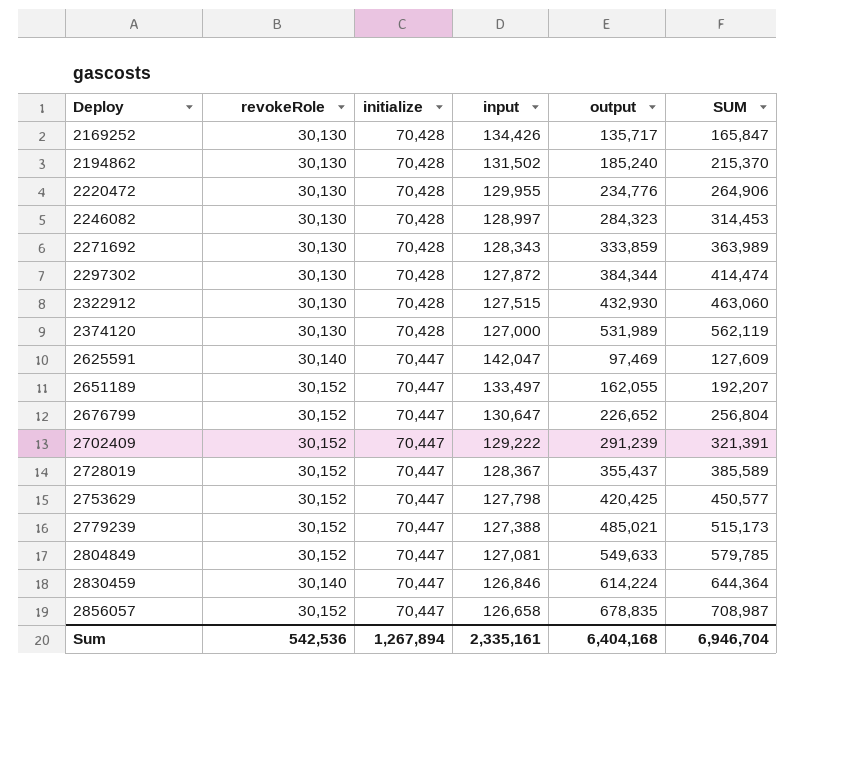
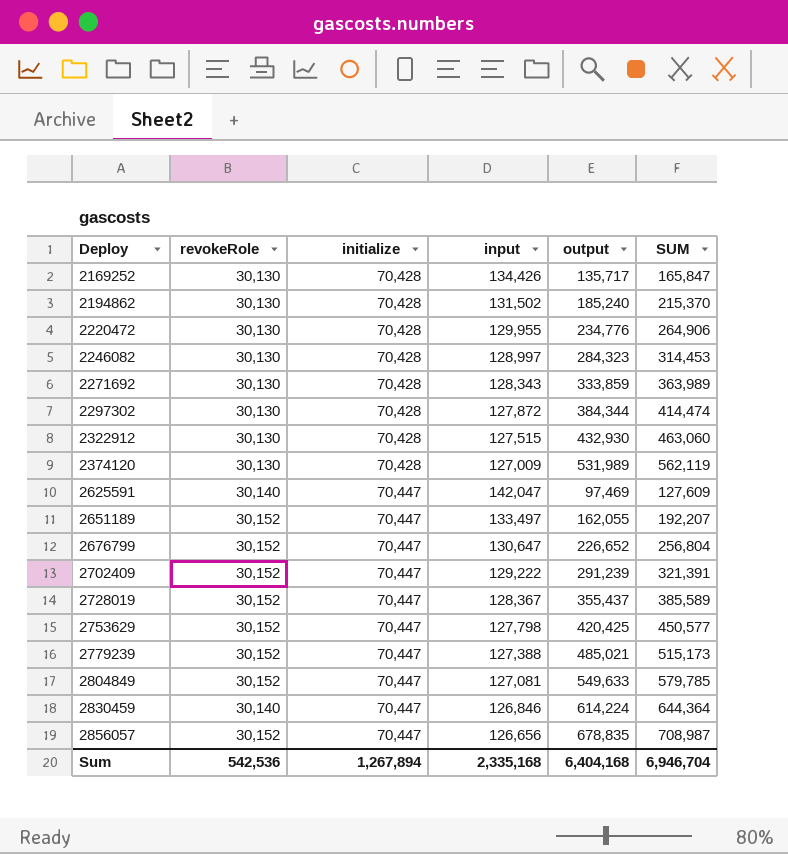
2374120 | input: 127,000 -> 127,009
2856057 | input: 126,658 -> 126,656
Sum | input: 2,335,161 -> 2,335,168

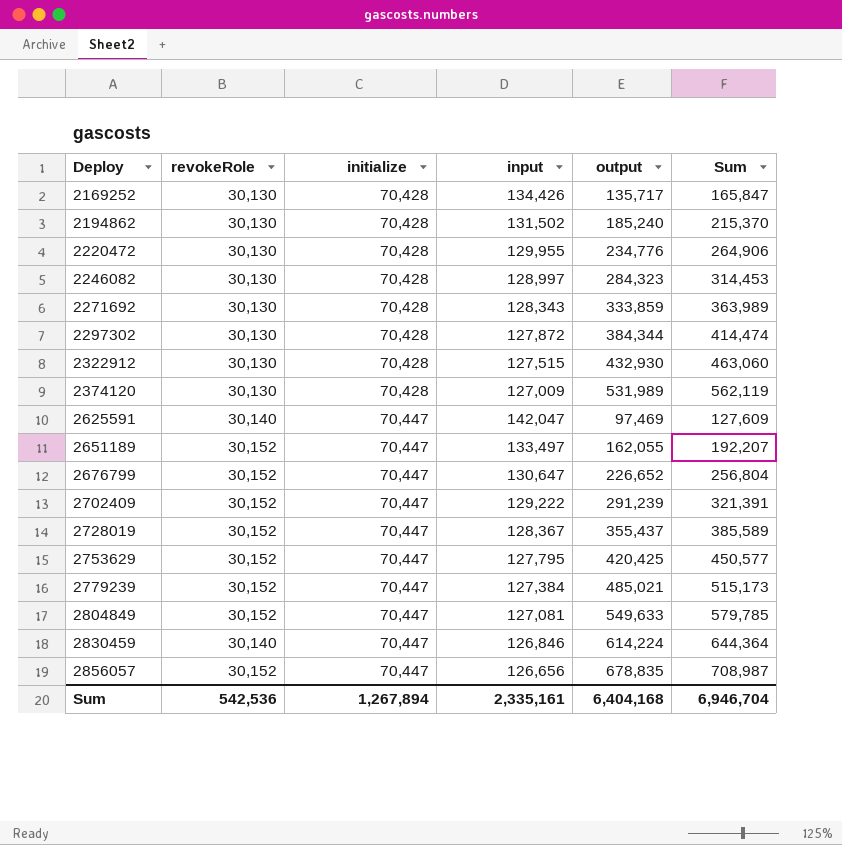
column name: SUM -> Sum
2753629 | input: 127,798 -> 127,795
2779239 | input: 127,388 -> 127,384
Sum | input: 2,335,168 -> 2,335,161

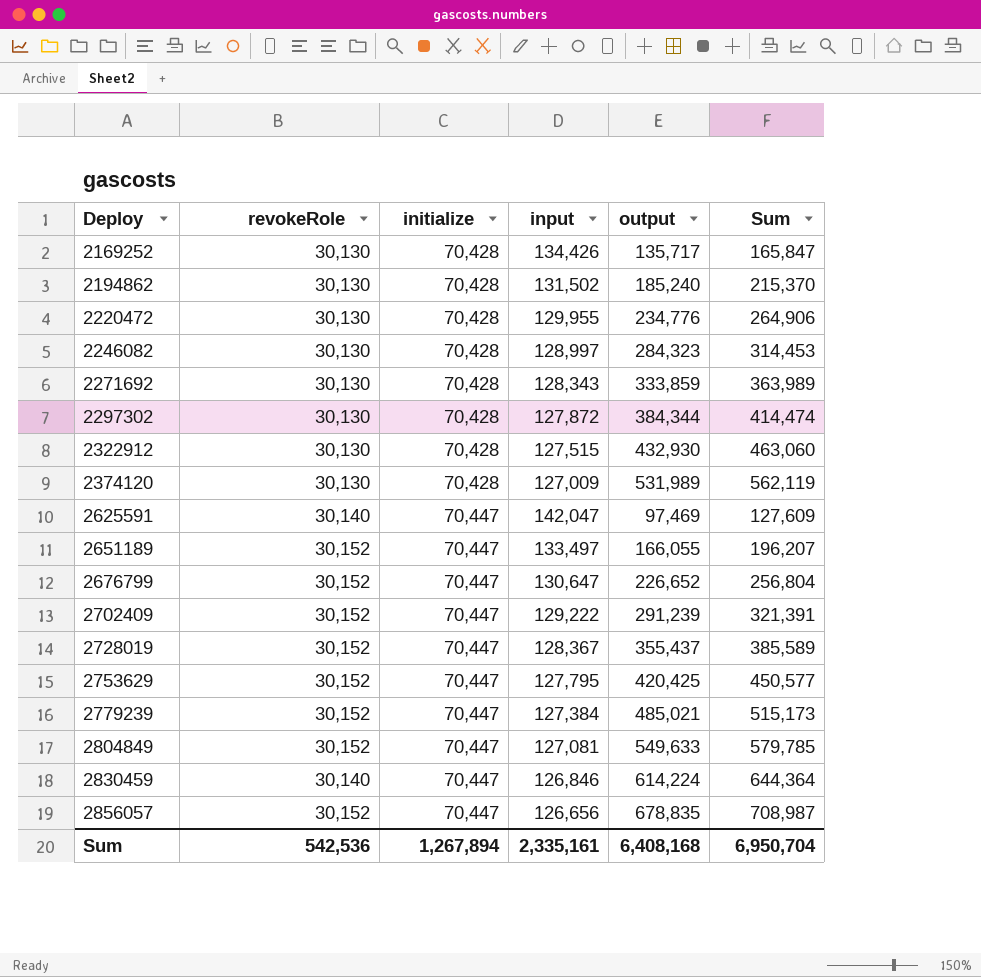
2651189 | output: 162,055 -> 166,055
2651189 | Sum: 192,207 -> 196,207
Sum | output: 6,404,168 -> 6,408,168
Sum | Sum: 6,946,704 -> 6,950,704

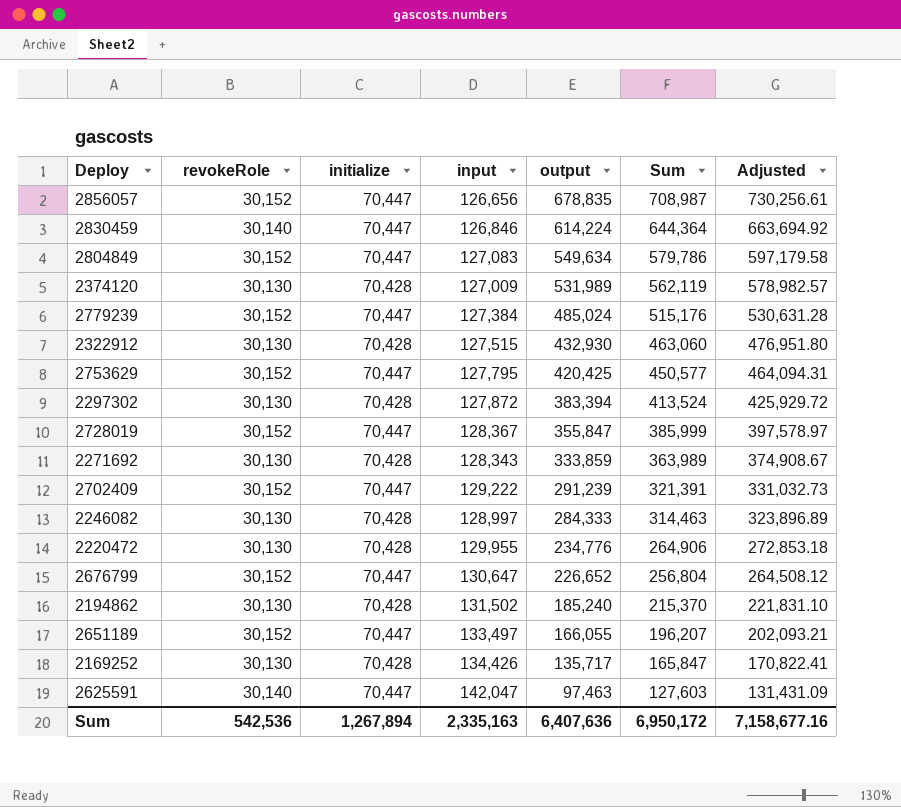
row order: Deploy ascending -> output descending
column Adjusted | formula: none -> [Sum] * 1.03
2804849 | input: 127,081 -> 127,083
2804849 | output: 549,633 -> 549,634
2804849 | Sum: 579,785 -> 579,786
2779239 | output: 485,021 -> 485,024
2779239 | Sum: 515,173 -> 515,176
2297302 | output: 384,344 -> 383,394
2297302 | Sum: 414,474 -> 413,524
2728019 | output: 355,437 -> 355,847
2728019 | Sum: 385,589 -> 385,999
2246082 | output: 284,323 -> 284,333
2246082 | Sum: 314,453 -> 314,463
2625591 | output: 97,469 -> 97,463
2625591 | Sum: 127,609 -> 127,603
Sum | input: 2,335,161 -> 2,335,163
Sum | output: 6,408,168 -> 6,407,636
Sum | Sum: 6,950,704 -> 6,950,172

